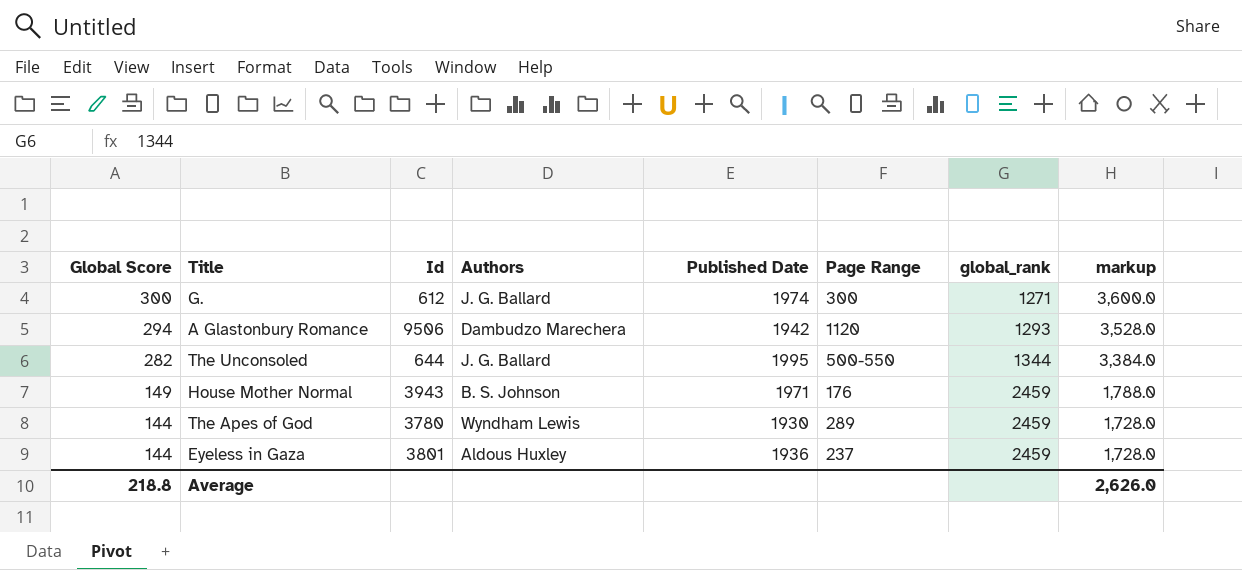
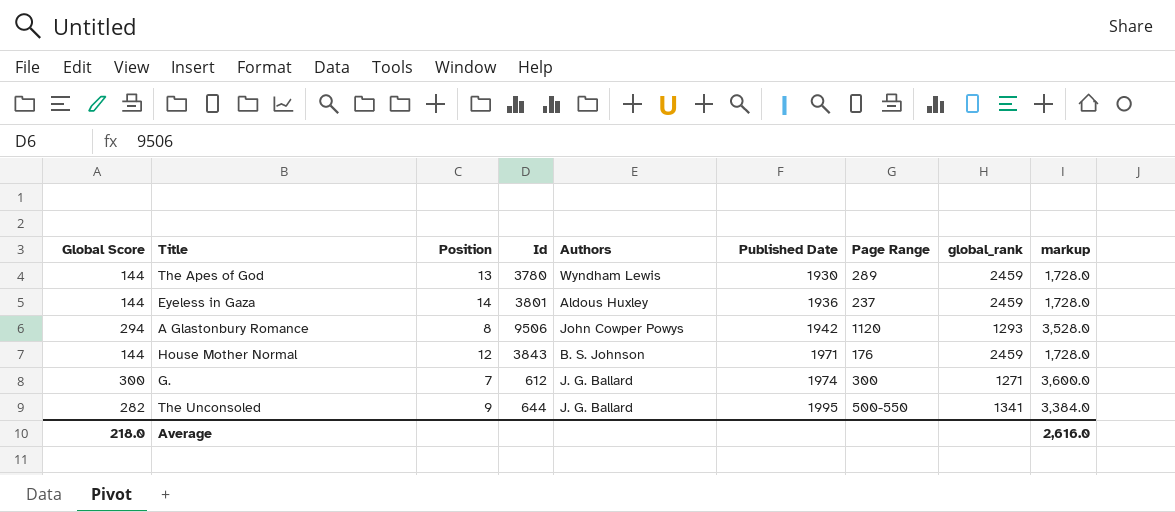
row order: Global Score descending -> Published Date ascending
column Position | position: none -> 3
A Glastonbury Romance | Authors: Dambudzo Marechera -> John Cowper Powys
House Mother Normal | Global Score: 149 -> 144
House Mother Normal | Id: 3943 -> 3843
House Mother Normal | markup: 1,788.0 -> 1,728.0
The Unconsoled | global_rank: 1344 -> 1341
Average | Global Score: 218.8 -> 218.0
Average | markup: 2,626.0 -> 2,616.0

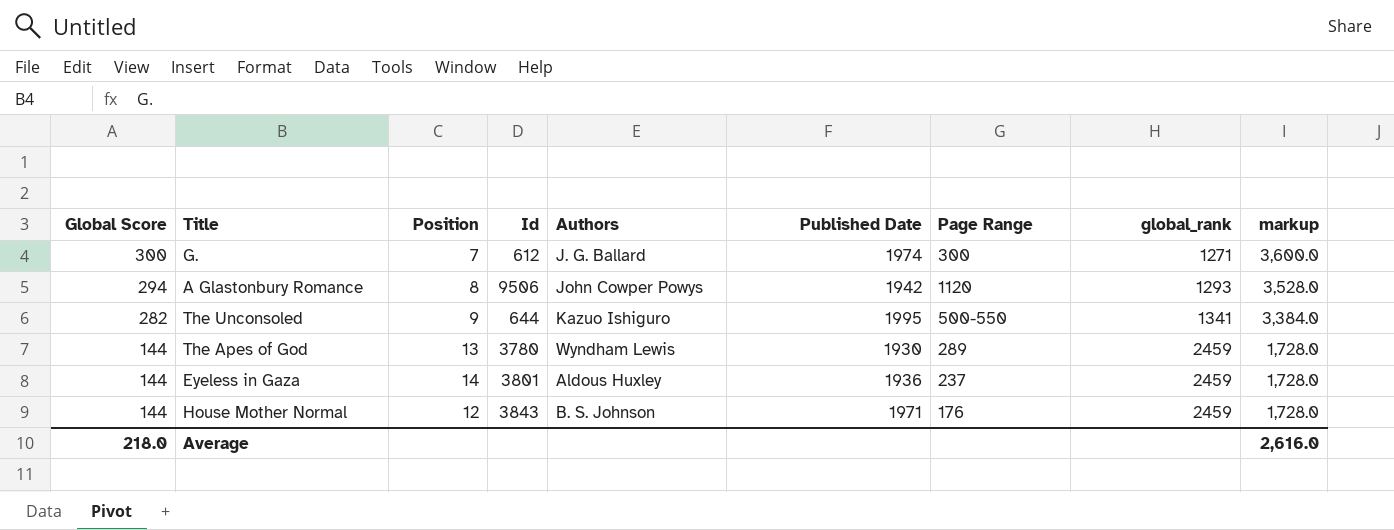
row order: Published Date ascending -> Global Score descending
The Unconsoled | Authors: J. G. Ballard -> Kazuo Ishiguro

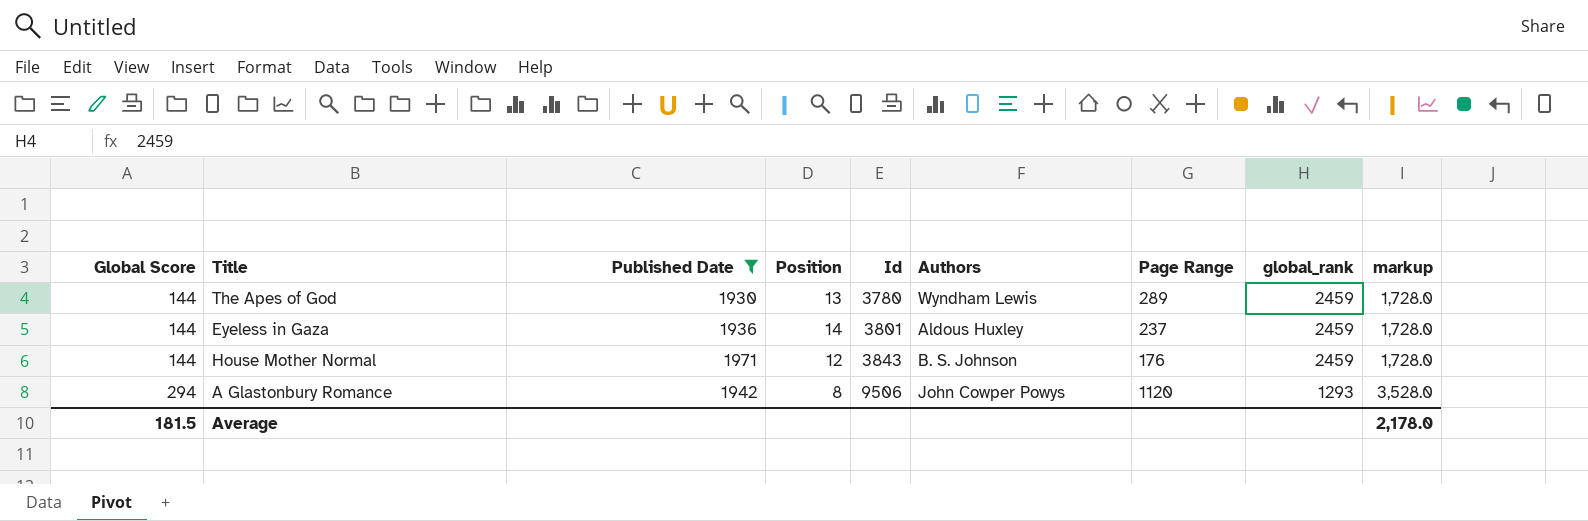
filter: none -> Published Date <= 1971
row order: Global Score descending -> Global Score ascending
column Published Date | position: 6 -> 3
Average | Global Score: 218.0 -> 181.5
Average | markup: 2,616.0 -> 2,178.0

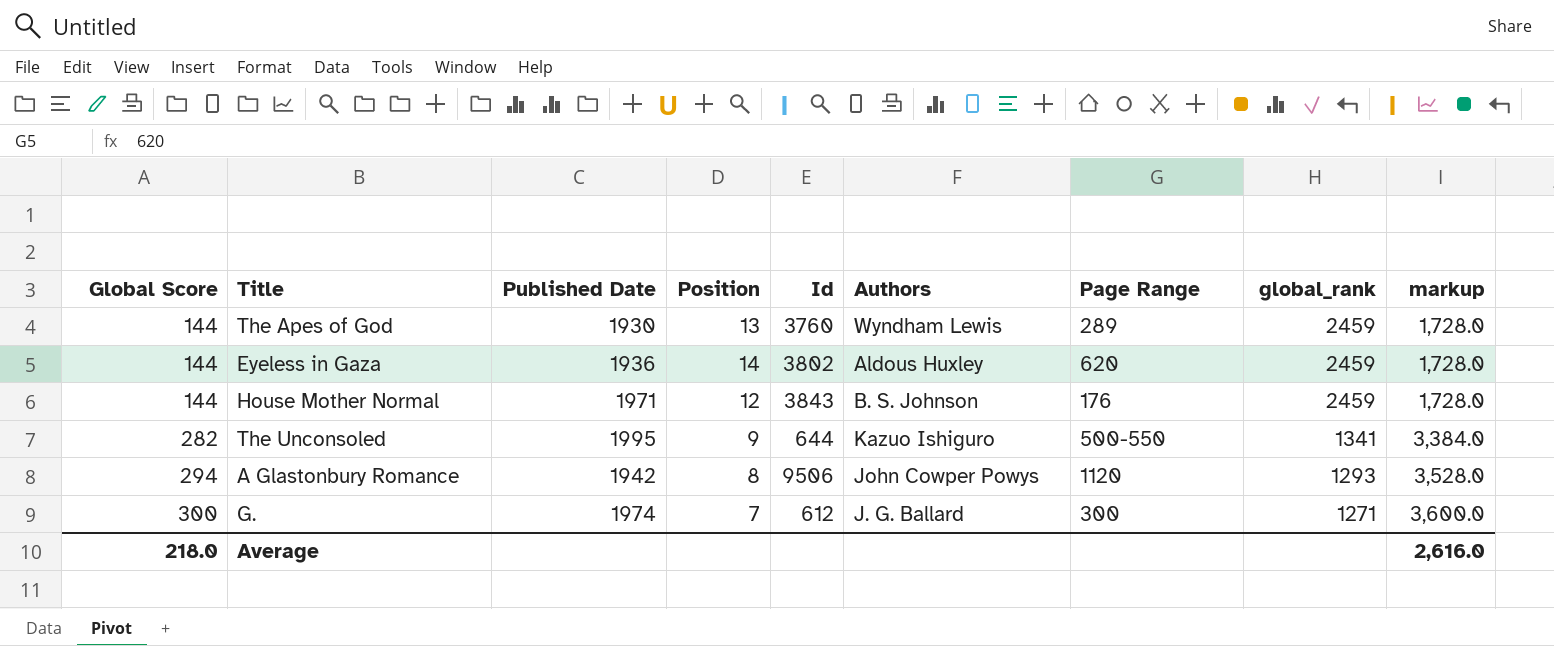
filter: Published Date <= 1971 -> none
The Apes of God | Id: 3780 -> 3760
Eyeless in Gaza | Id: 3801 -> 3802
Eyeless in Gaza | Page Range: 237 -> 620
Average | Global Score: 181.5 -> 218.0
Average | markup: 2,178.0 -> 2,616.0

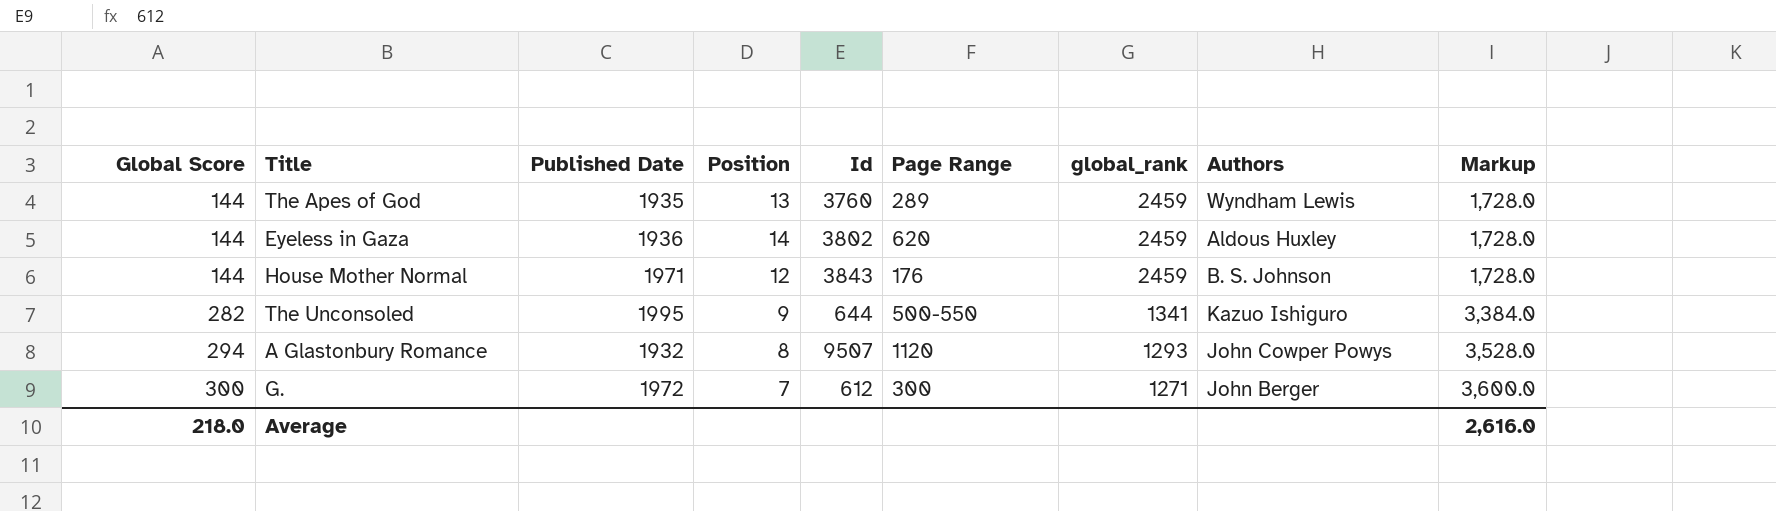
column Authors | position: 6 -> 8
column name: markup -> Markup
The Apes of God | Published Date: 1930 -> 1935
A Glastonbury Romance | Published Date: 1942 -> 1932
A Glastonbury Romance | Id: 9506 -> 9507
G. | Published Date: 1974 -> 1972
G. | Authors: J. G. Ballard -> John Berger

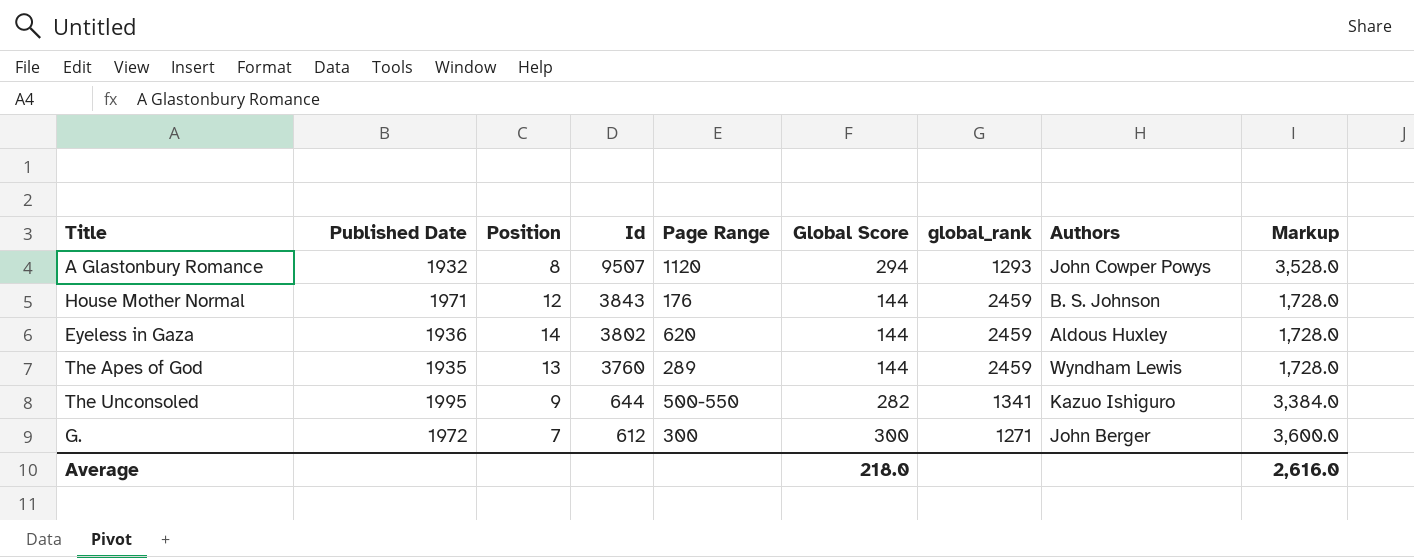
row order: Global Score ascending -> Id descending
column Global Score | position: 1 -> 6

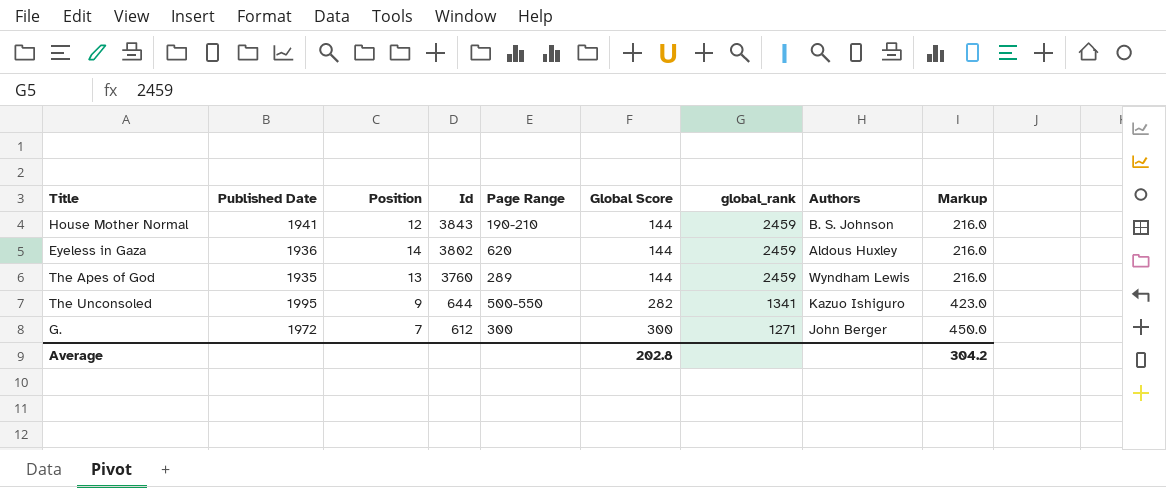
column Markup | formula: [Global Score] * 12 -> [Global Score] * 1.5
row A Glastonbury Romance: 1932 | 8 | 9507 | 1120 | 294 | 1293 | John Cowper Powys | 3,528.0 -> none
House Mother Normal | Published Date: 1971 -> 1941
House Mother Normal | Page Range: 176 -> 190-210
Average | Global Score: 218.0 -> 202.8
Average | Markup: 2,616.0 -> 304.2

